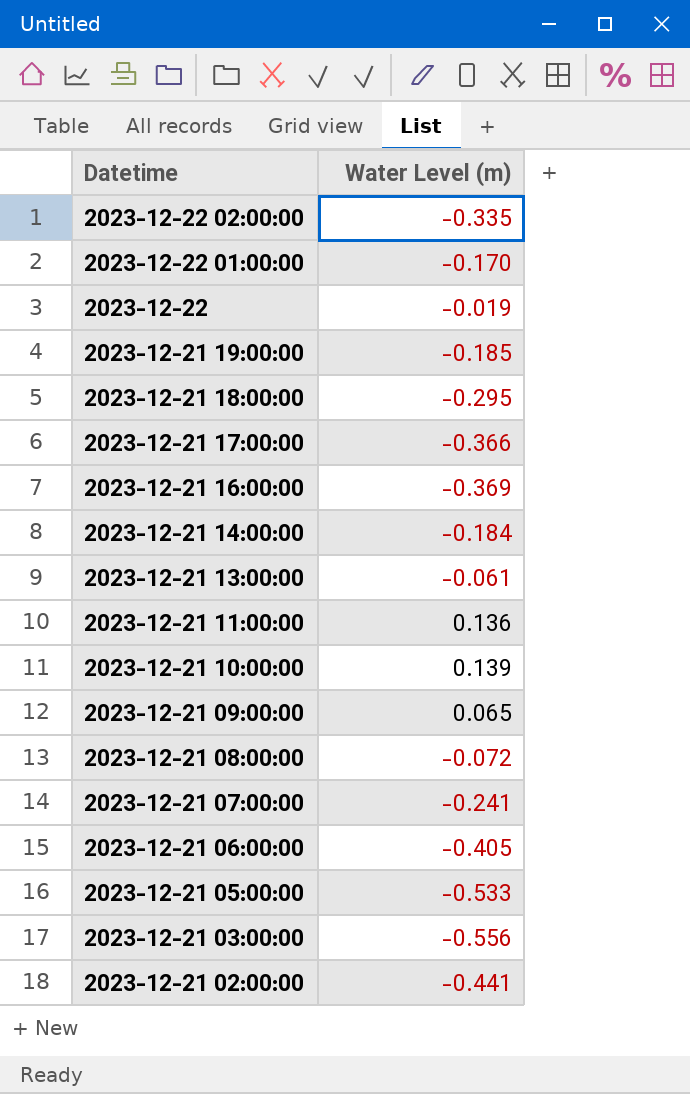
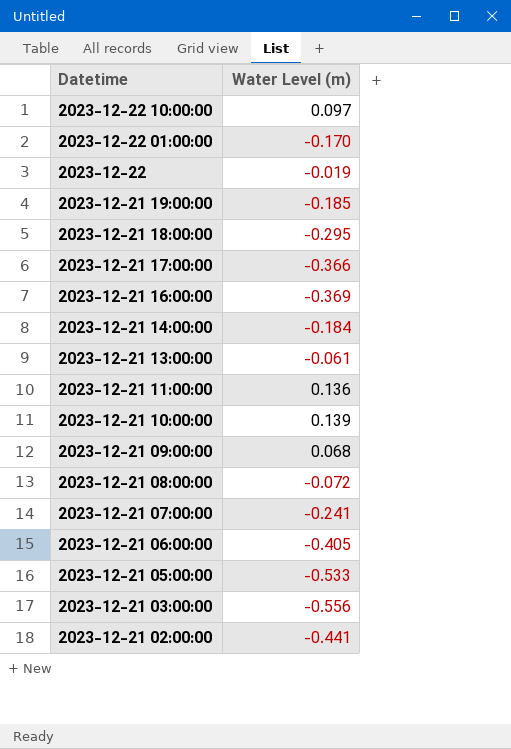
row 2023-12-22 02:00:00: -0.335 -> none
row 2023-12-22 10:00:00: none -> 0.097
2023-12-21 09:00:00 | Water Level (m): 0.065 -> 0.068

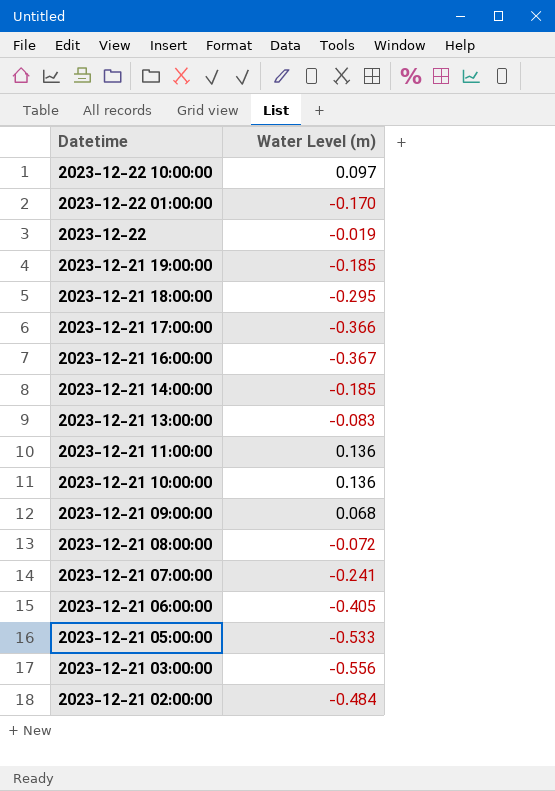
2023-12-21 16:00:00 | Water Level (m): -0.369 -> -0.367
2023-12-21 14:00:00 | Water Level (m): -0.184 -> -0.185
2023-12-21 13:00:00 | Water Level (m): -0.061 -> -0.083
2023-12-21 10:00:00 | Water Level (m): 0.139 -> 0.136
2023-12-21 02:00:00 | Water Level (m): -0.441 -> -0.484

